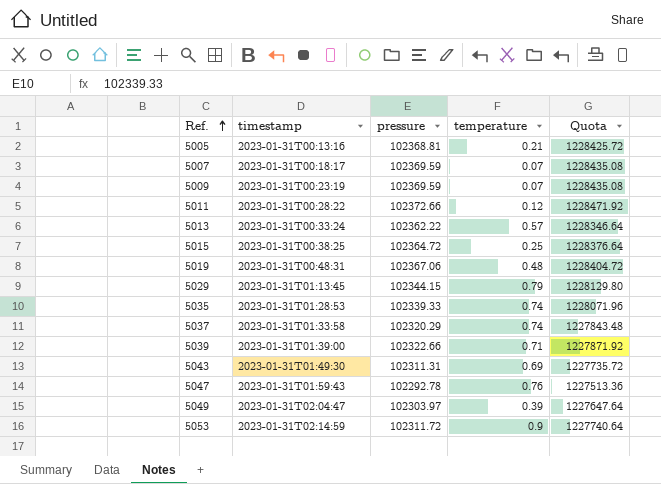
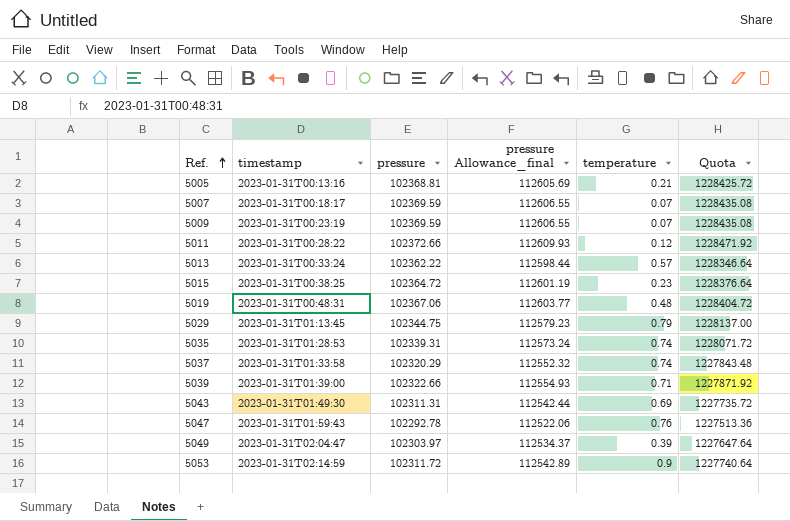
column pressure Allowance_final | formula: none -> [pressure] * 1.1
5015 | temperature: 0.25 -> 0.23
5029 | pressure: 102344.15 -> 102344.75
5029 | Quota: 1228129.80 -> 1228137.00
5035 | pressure: 102339.33 -> 102339.31
5035 | Quota: 1228071.96 -> 1228071.72

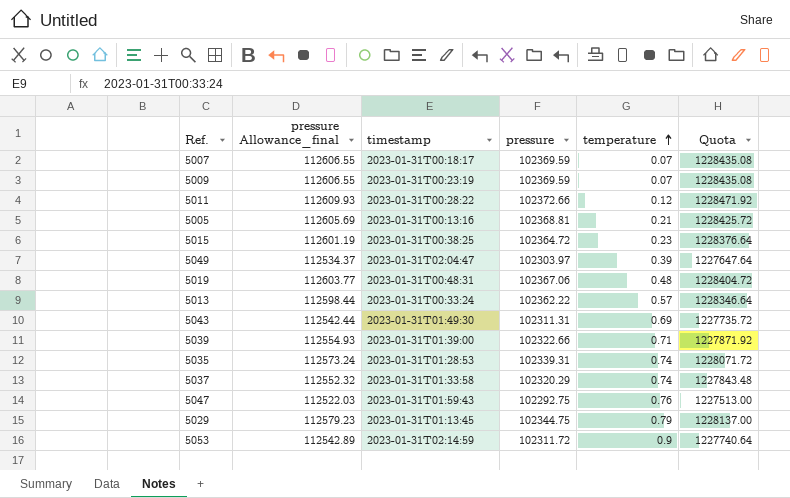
row order: Ref. ascending -> temperature ascending
column pressure Allowance_final | position: 4 -> 2
5047 | pressure Allowance_final: 112522.06 -> 112522.03
5047 | pressure: 102292.78 -> 102292.75
5047 | Quota: 1227513.36 -> 1227513.00

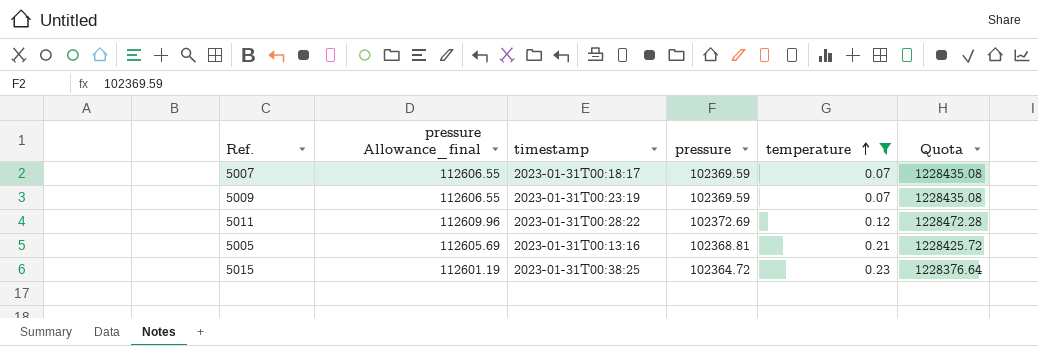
filter: none -> temperature <= 0.23
5011 | pressure Allowance_final: 112609.93 -> 112609.96
5011 | pressure: 102372.66 -> 102372.69
5011 | Quota: 1228471.92 -> 1228472.28

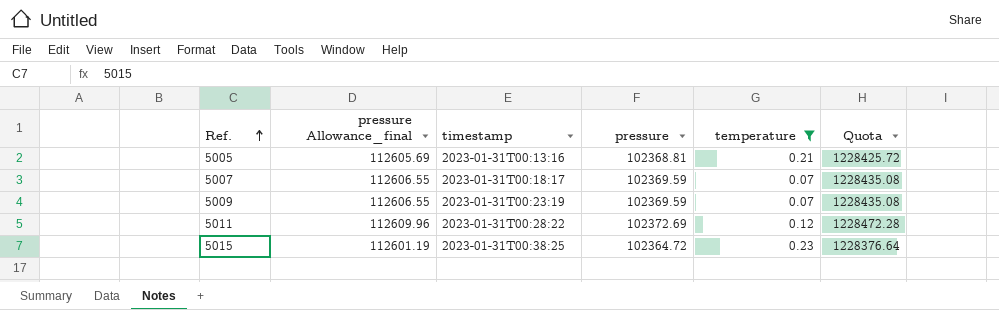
row order: temperature ascending -> Ref. ascending

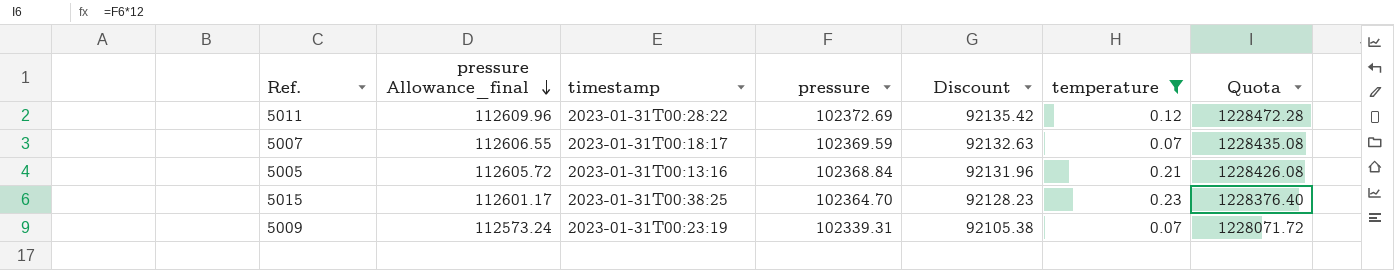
row order: Ref. ascending -> pressure Allowance_final descending
column Discount | formula: none -> [pressure] * 0.9
5005 | pressure Allowance_final: 112605.69 -> 112605.72
5005 | pressure: 102368.81 -> 102368.84
5005 | Quota: 1228425.72 -> 1228426.08
5015 | pressure Allowance_final: 112601.19 -> 112601.17
5015 | pressure: 102364.72 -> 102364.70
5015 | Quota: 1228376.64 -> 1228376.40
5009 | pressure Allowance_final: 112606.55 -> 112573.24
5009 | pressure: 102369.59 -> 102339.31
5009 | Quota: 1228435.08 -> 1228071.72

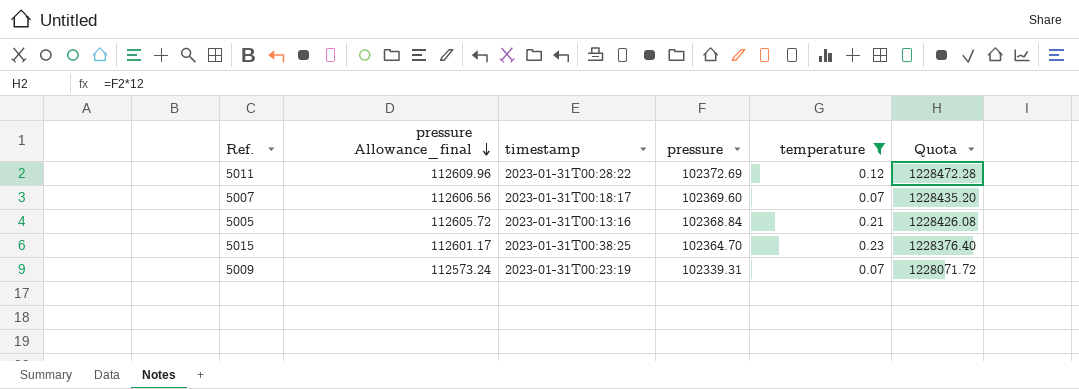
column Discount | formula: [pressure] * 0.9 -> none
5007 | pressure Allowance_final: 112606.55 -> 112606.56
5007 | pressure: 102369.59 -> 102369.60
5007 | Quota: 1228435.08 -> 1228435.20

